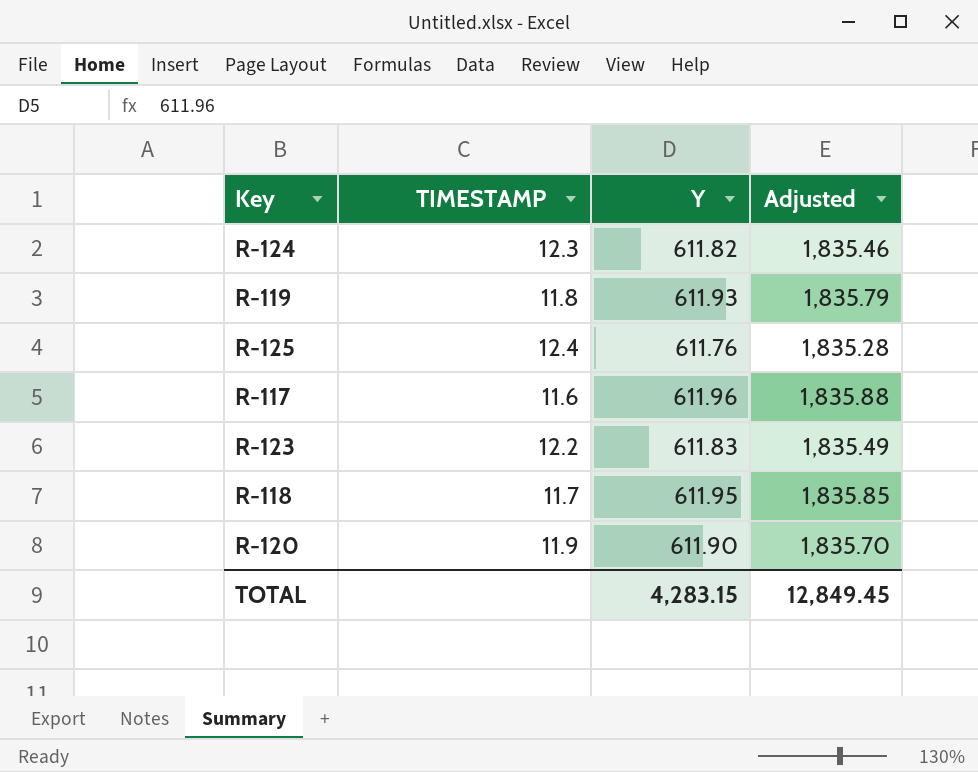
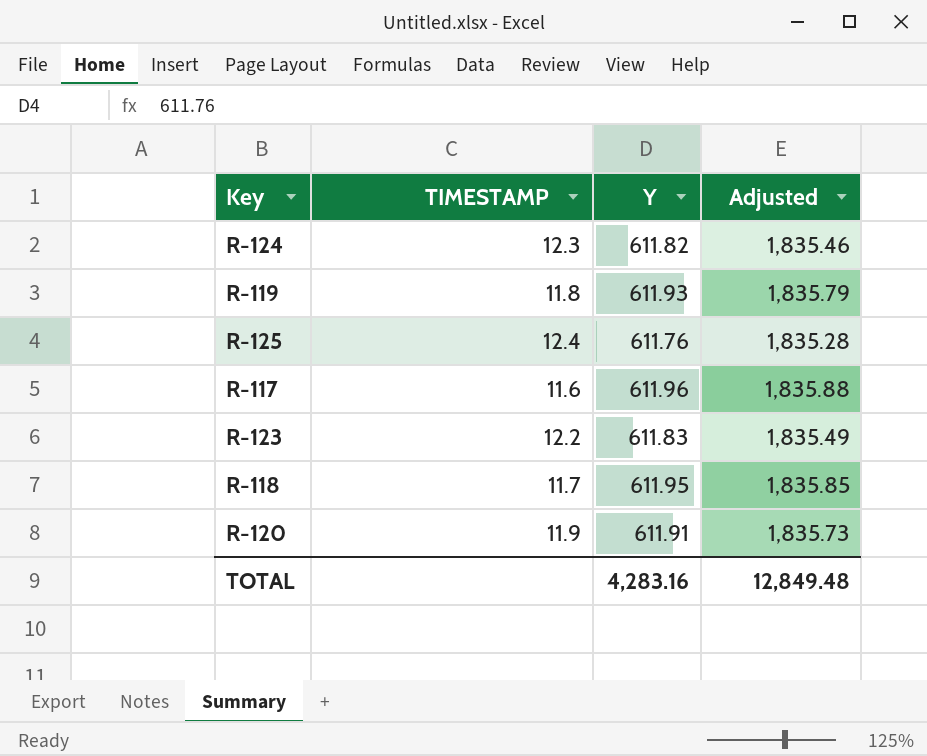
R-120 | Y: 611.90 -> 611.91
R-120 | Adjusted: 1,835.70 -> 1,835.73
TOTAL | Y: 4,283.15 -> 4,283.16
TOTAL | Adjusted: 12,849.45 -> 12,849.48

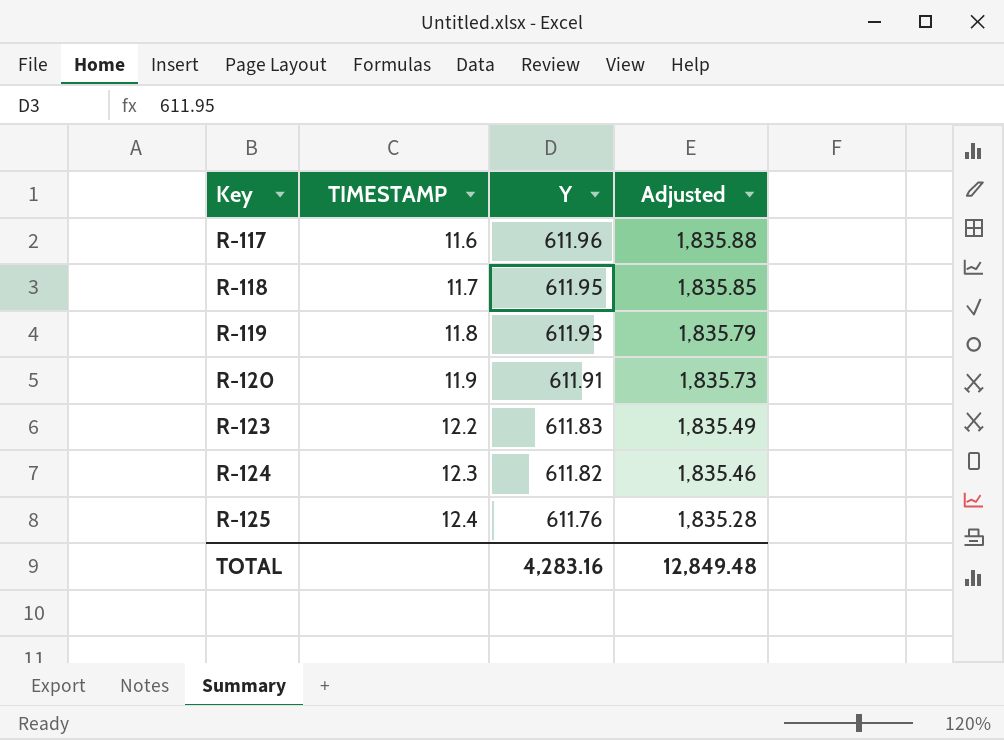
row order: none -> Key ascending

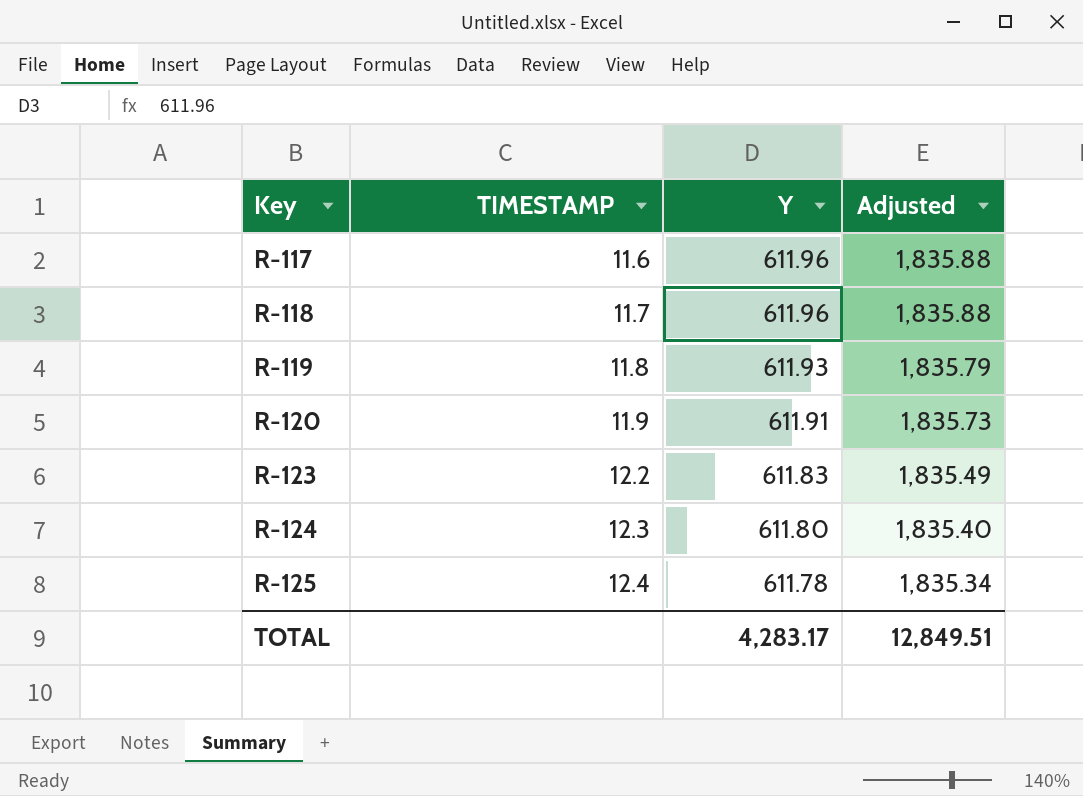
R-118 | Y: 611.95 -> 611.96
R-118 | Adjusted: 1,835.85 -> 1,835.88
R-124 | Y: 611.82 -> 611.80
R-124 | Adjusted: 1,835.46 -> 1,835.40
R-125 | Y: 611.76 -> 611.78
R-125 | Adjusted: 1,835.28 -> 1,835.34
TOTAL | Y: 4,283.16 -> 4,283.17
TOTAL | Adjusted: 12,849.48 -> 12,849.51

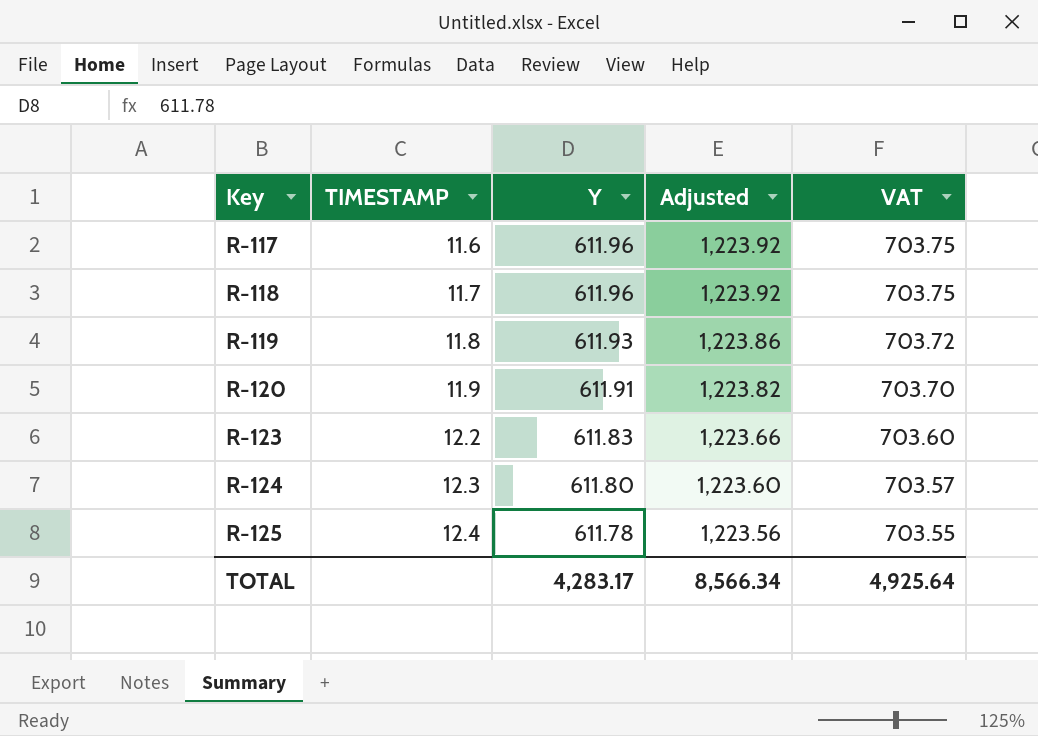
column Adjusted | formula: [Y] * 3 -> [Y] * 2
column VAT | formula: none -> [Y] * 1.15
TOTAL | Adjusted: 12,849.51 -> 8,566.34

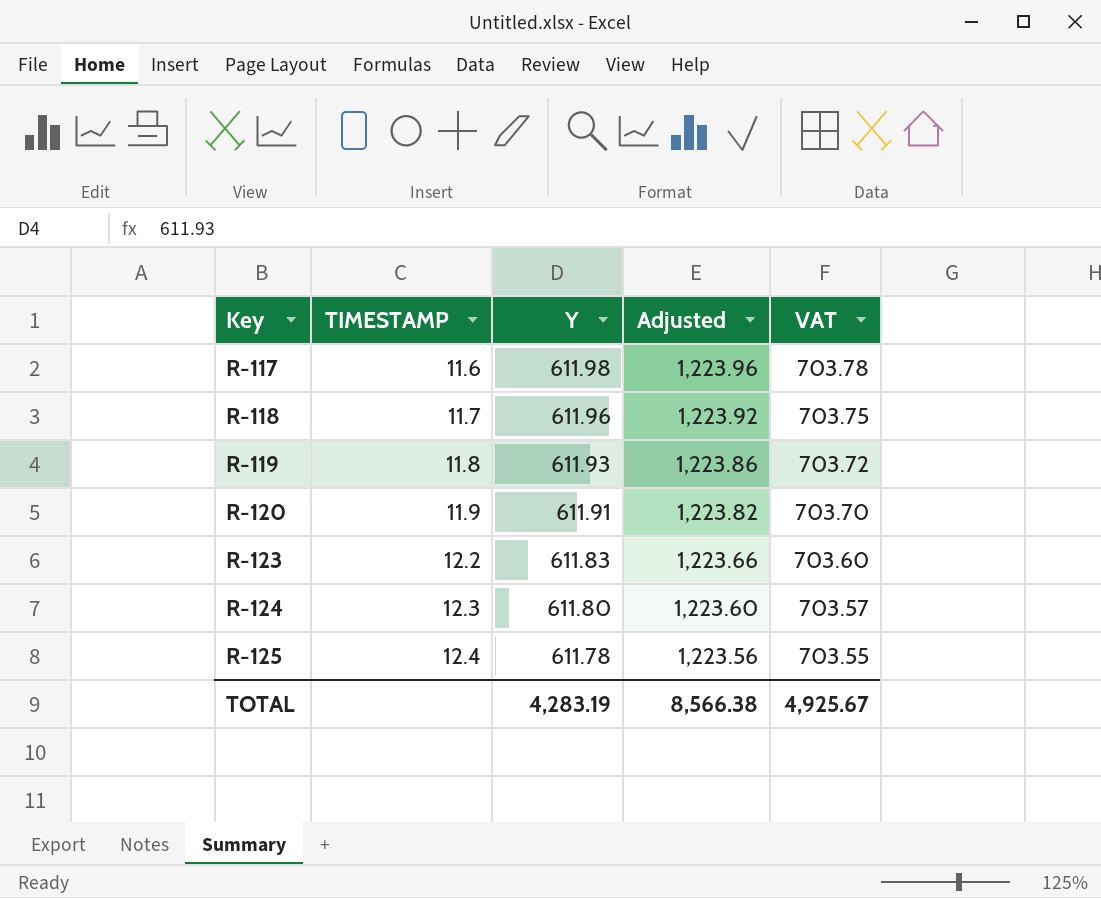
R-117 | Y: 611.96 -> 611.98
R-117 | Adjusted: 1,223.92 -> 1,223.96
R-117 | VAT: 703.75 -> 703.78
TOTAL | Y: 4,283.17 -> 4,283.19
TOTAL | Adjusted: 8,566.34 -> 8,566.38
TOTAL | VAT: 4,925.64 -> 4,925.67

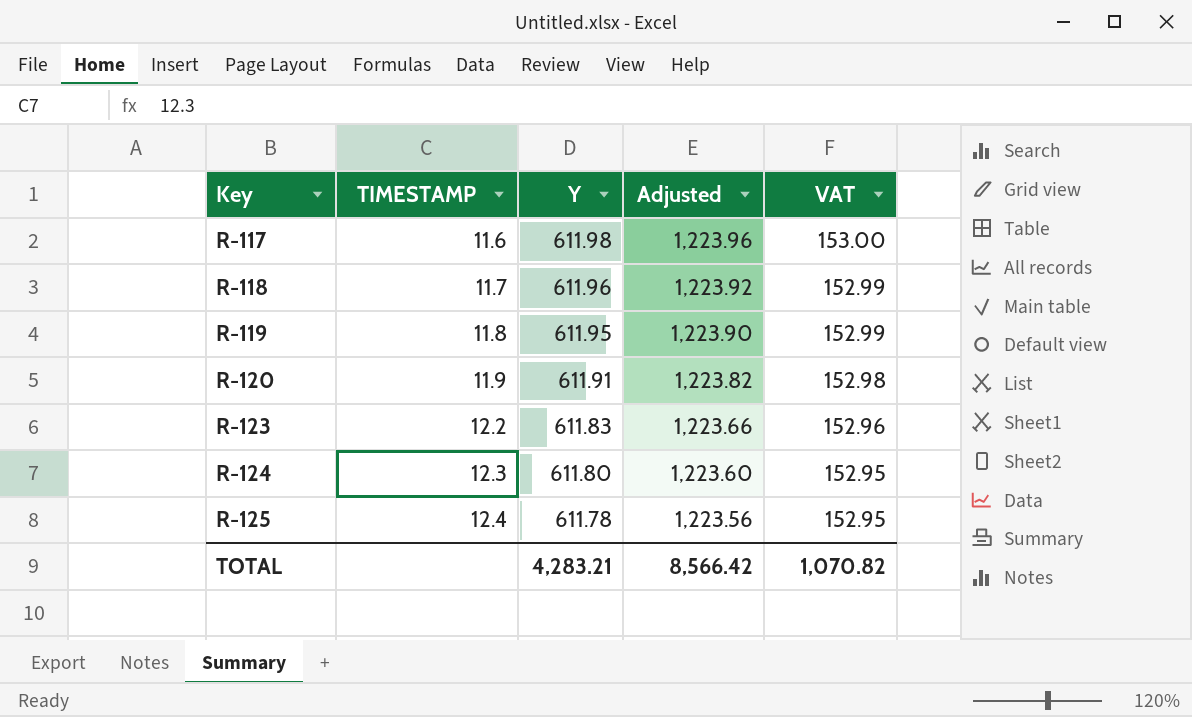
column VAT | formula: [Y] * 1.15 -> [Y] * 0.25
R-119 | Y: 611.93 -> 611.95
R-119 | Adjusted: 1,223.86 -> 1,223.90
TOTAL | Y: 4,283.19 -> 4,283.21
TOTAL | Adjusted: 8,566.38 -> 8,566.42
TOTAL | VAT: 4,925.67 -> 1,070.82

